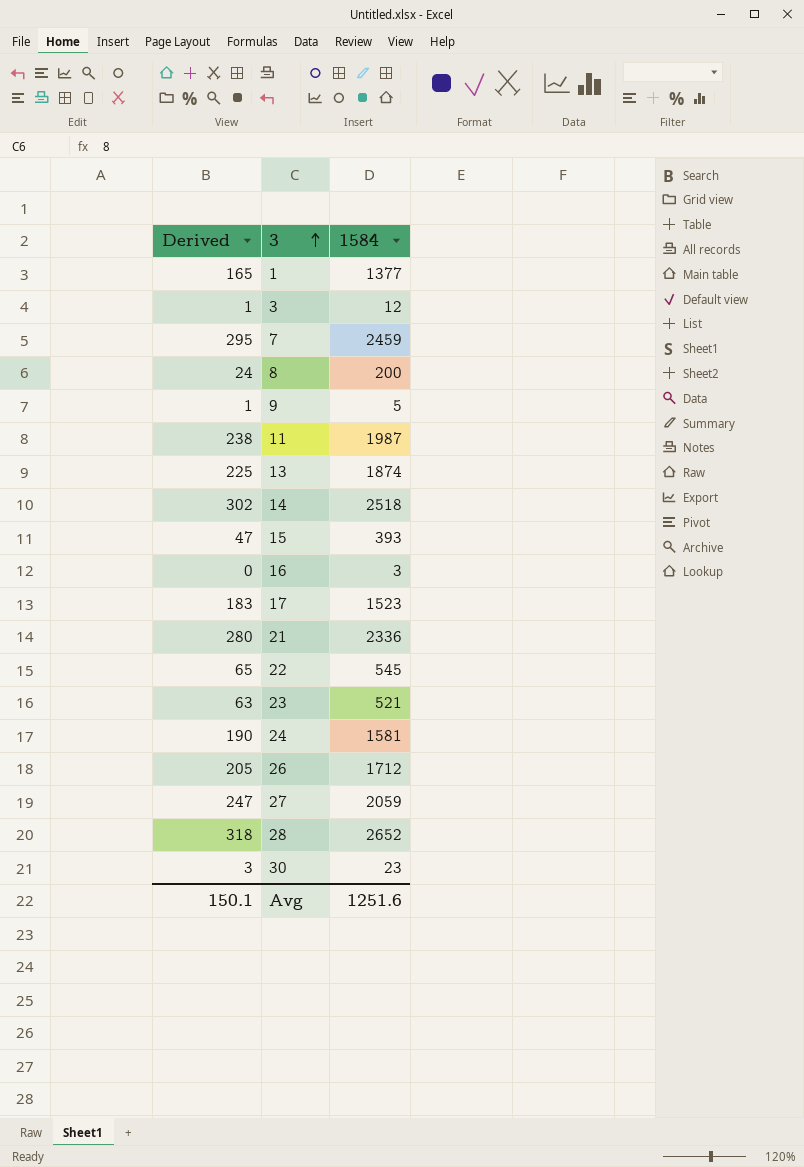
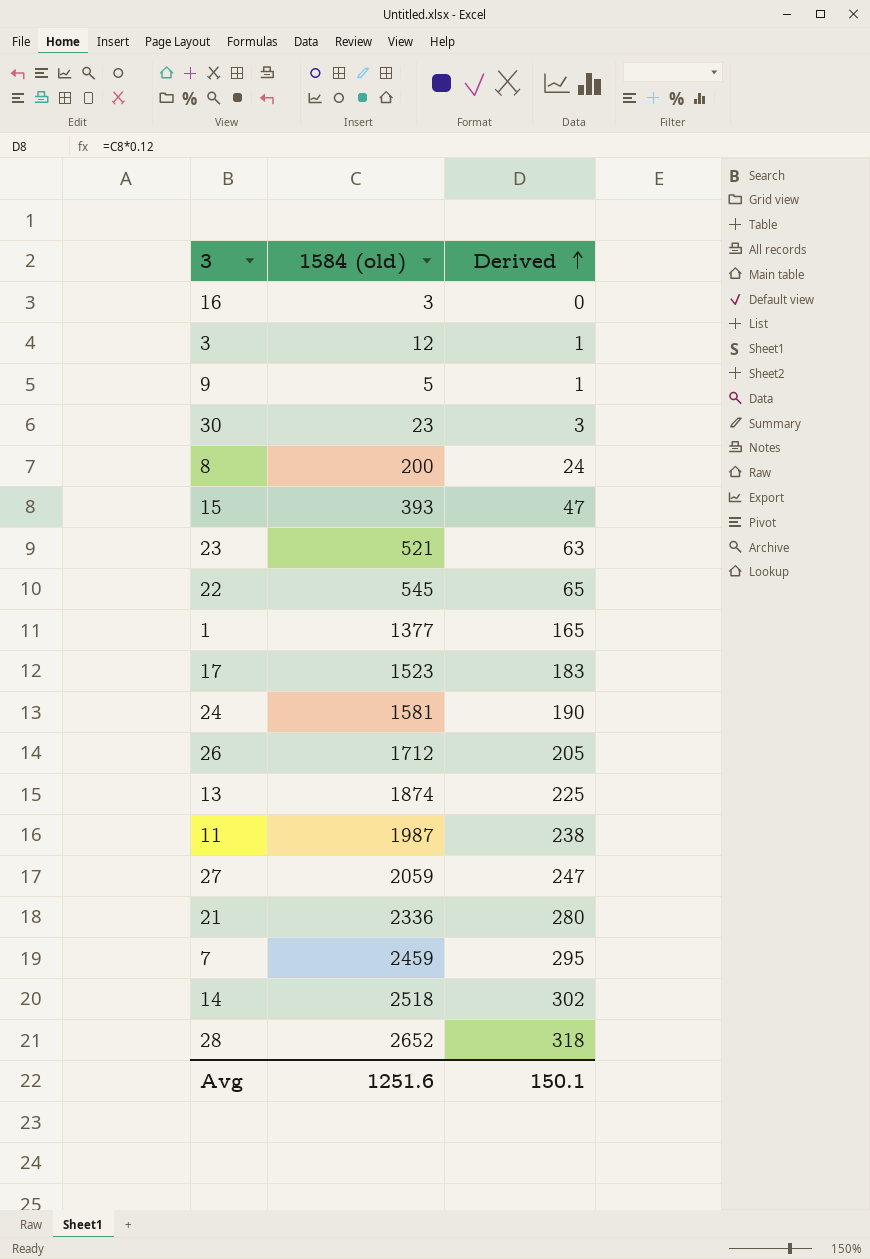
row order: 3 ascending -> Derived ascending
column name: 1584 -> 1584 (old)
column Derived | position: 1 -> 3

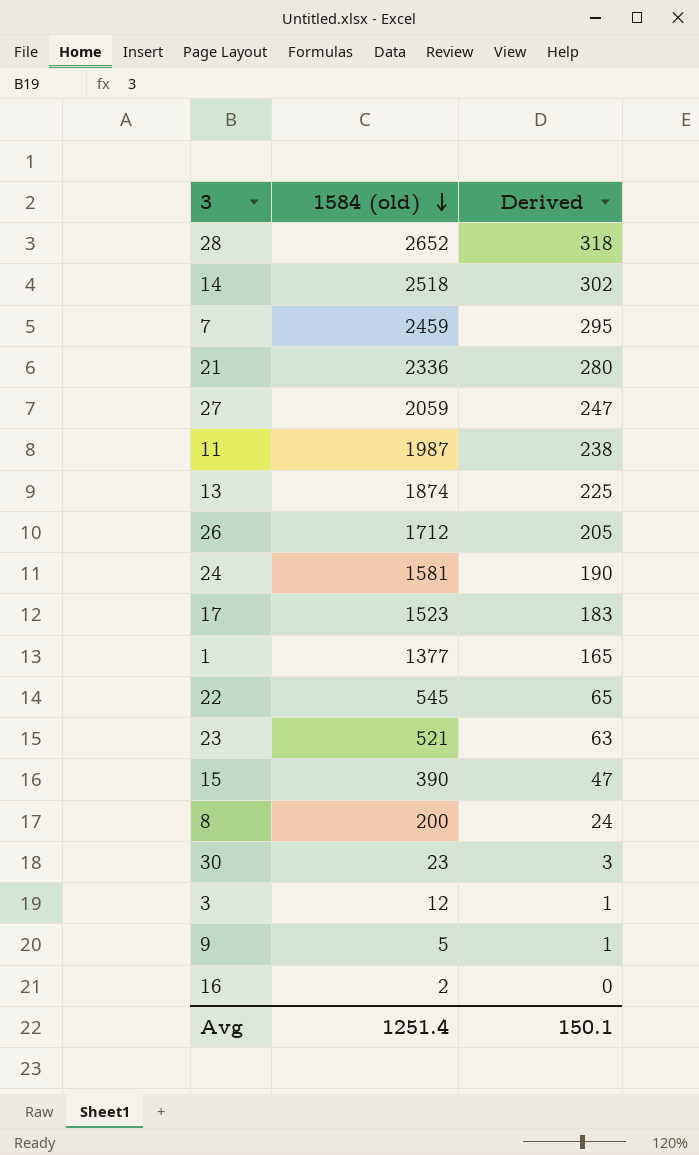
row order: Derived ascending -> 1584 (old) descending
15 | 1584 (old): 393 -> 390
16 | 1584 (old): 3 -> 2
Avg | 1584 (old): 1251.6 -> 1251.4

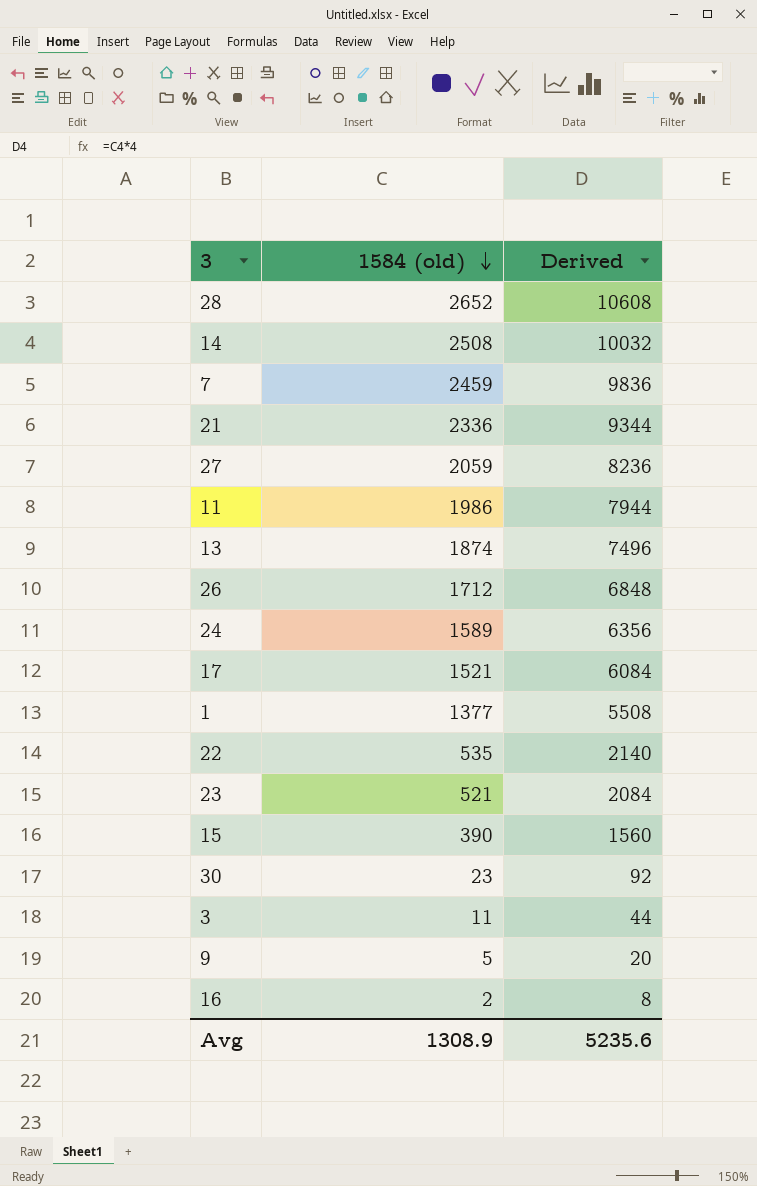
column Derived | formula: [1584 (old)] * 0.12 -> [1584 (old)] * 4
row 8: 200 | 24 -> none
14 | 1584 (old): 2518 -> 2508
11 | 1584 (old): 1987 -> 1986
24 | 1584 (old): 1581 -> 1589
17 | 1584 (old): 1523 -> 1521
22 | 1584 (old): 545 -> 535
3 | 1584 (old): 12 -> 11
Avg | 1584 (old): 1251.4 -> 1308.9
Avg | Derived: 150.1 -> 5235.6

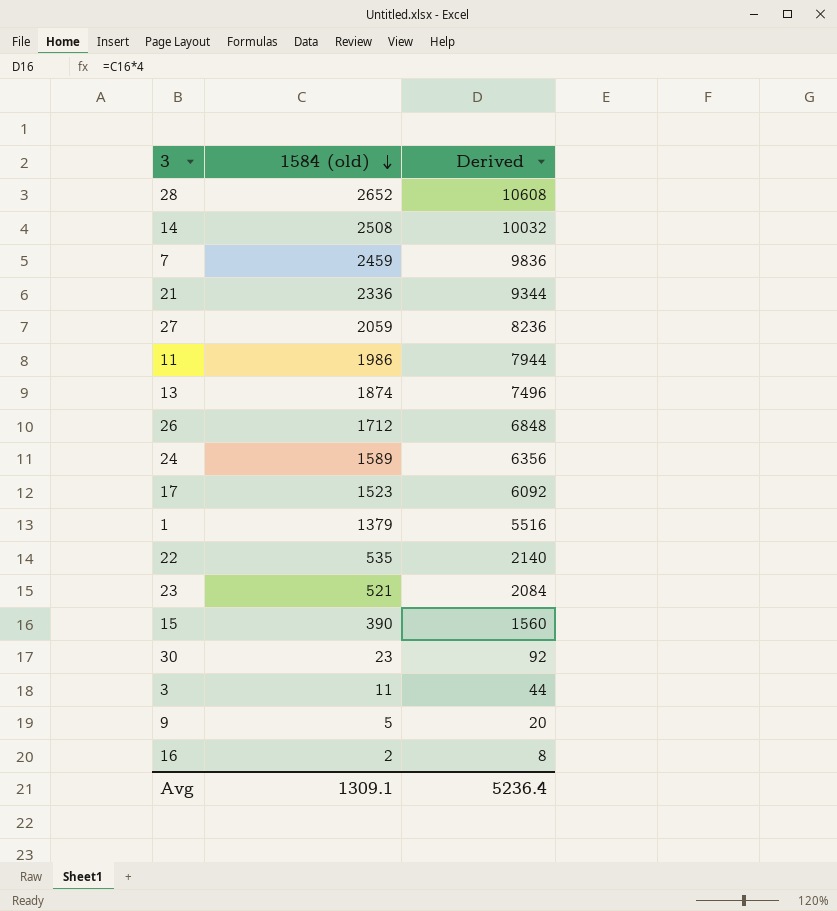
17 | 1584 (old): 1521 -> 1523
17 | Derived: 6084 -> 6092
1 | 1584 (old): 1377 -> 1379
1 | Derived: 5508 -> 5516
Avg | 1584 (old): 1308.9 -> 1309.1
Avg | Derived: 5235.6 -> 5236.4

